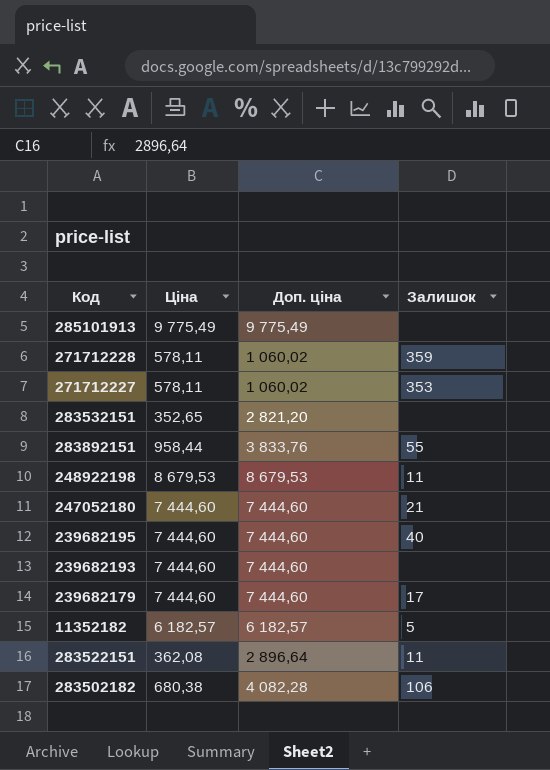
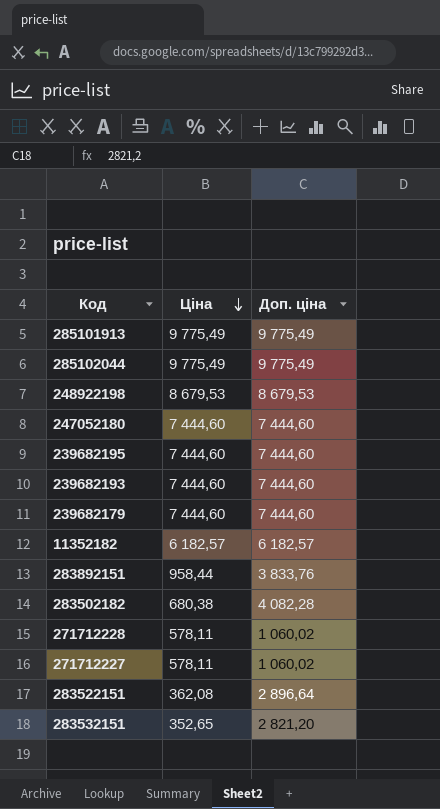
row order: none -> Ціна descending
column Залишок | position: 4 -> none
row 285102044: none -> 9 775,49 | 9 775,49

